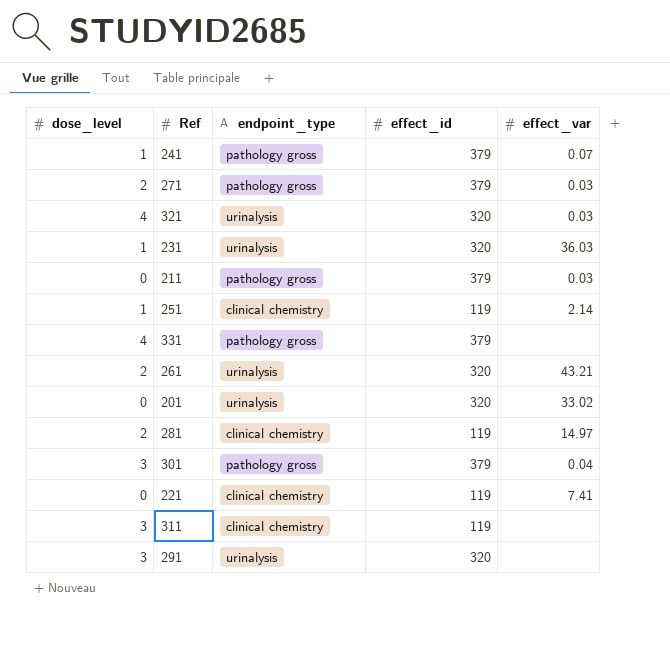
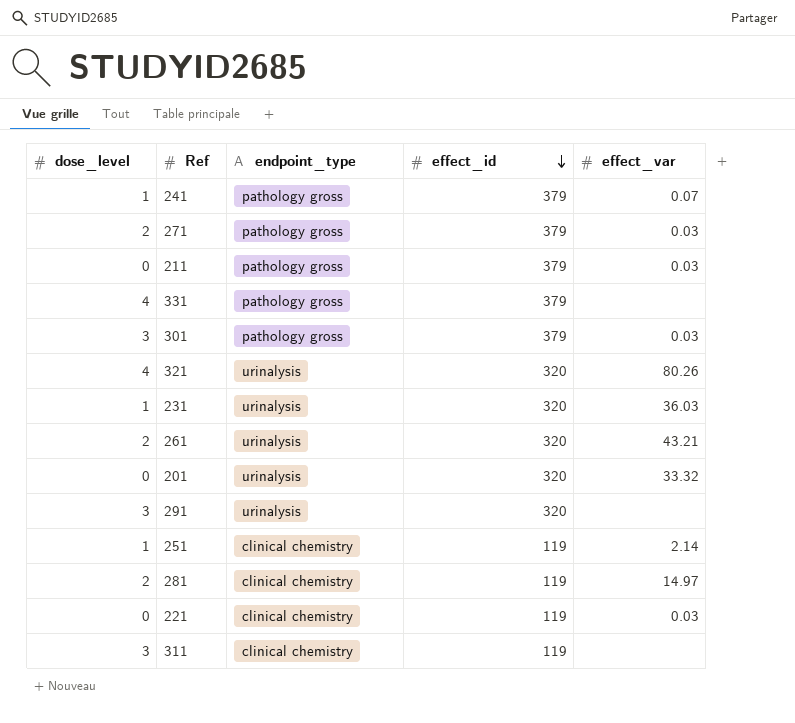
row order: none -> effect_id descending
301 | effect_var: 0.04 -> 0.03
321 | effect_var: 0.03 -> 80.26
201 | effect_var: 33.02 -> 33.32
221 | effect_var: 7.41 -> 0.03

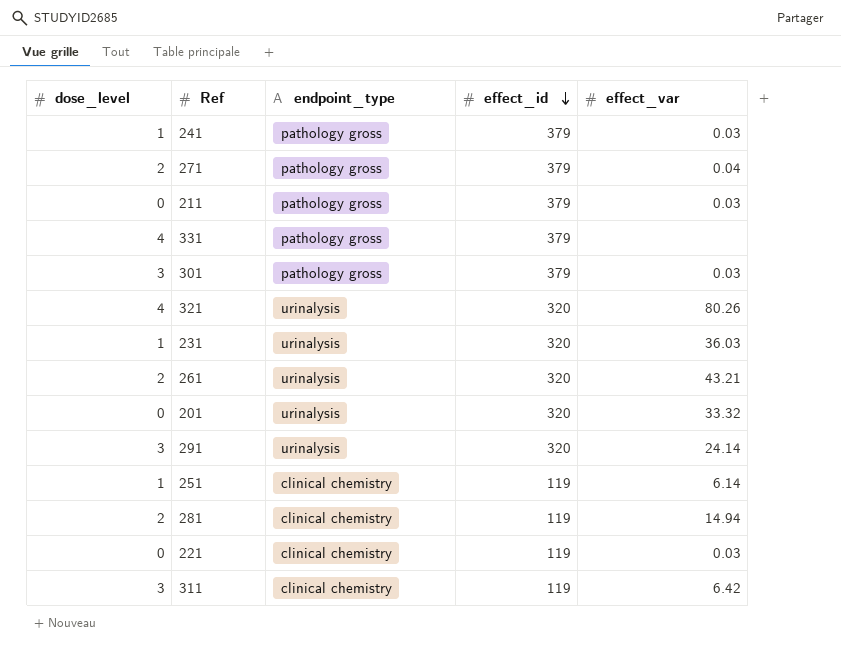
241 | effect_var: 0.07 -> 0.03
271 | effect_var: 0.03 -> 0.04
291 | effect_var: none -> 24.14
251 | effect_var: 2.14 -> 6.14
281 | effect_var: 14.97 -> 14.94
311 | effect_var: none -> 6.42

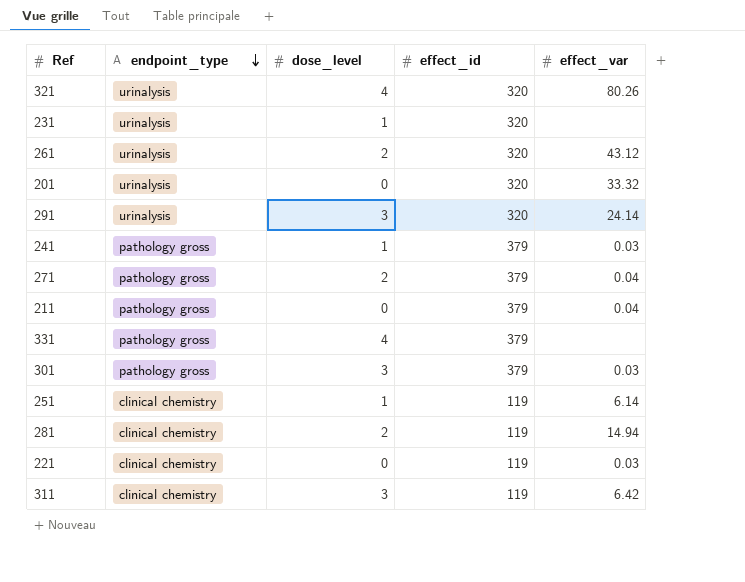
row order: effect_id descending -> endpoint_type descending
column dose_level | position: 1 -> 3
231 | effect_var: 36.03 -> none
261 | effect_var: 43.21 -> 43.12
211 | effect_var: 0.03 -> 0.04

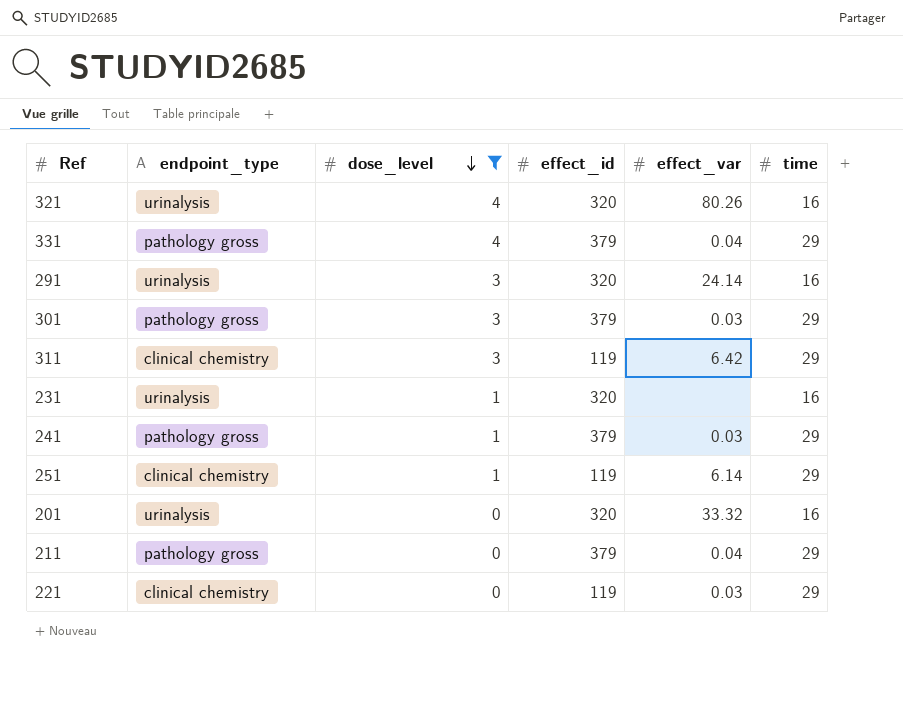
filter: none -> dose_level != 2
row order: endpoint_type descending -> dose_level descending
column time | position: none -> 6
331 | effect_var: none -> 0.04

